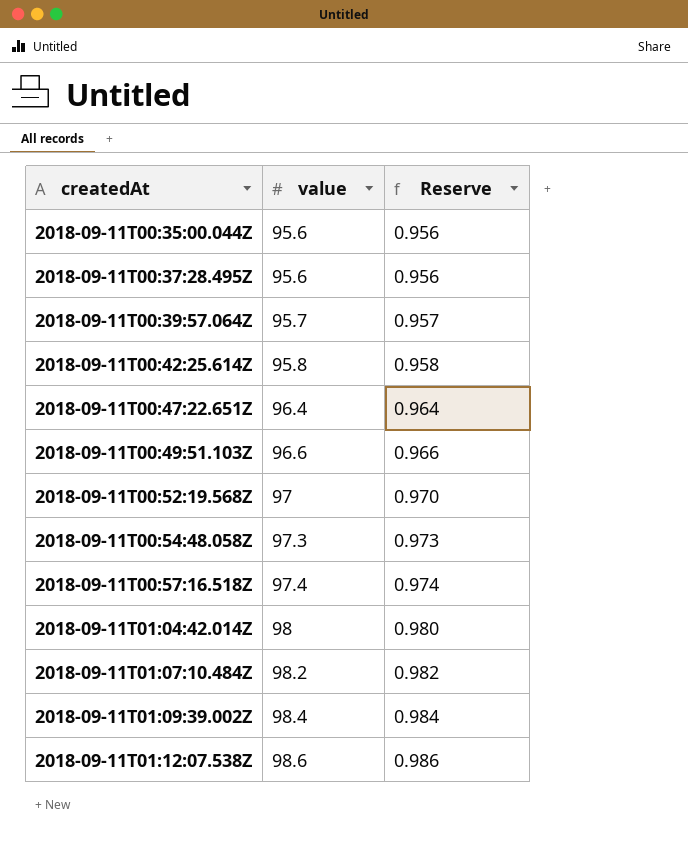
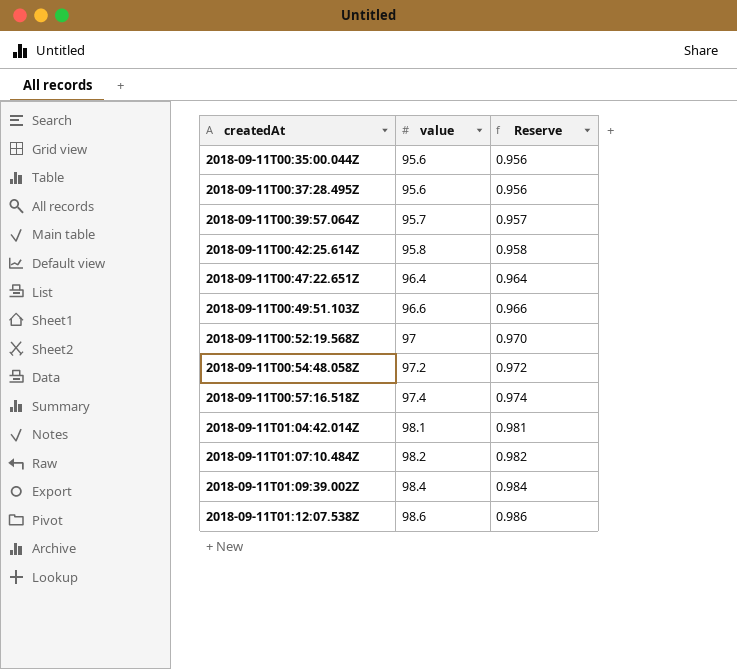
2018-09-11T00:54:48.058Z | value: 97.3 -> 97.2
2018-09-11T00:54:48.058Z | Reserve: 0.973 -> 0.972
2018-09-11T01:04:42.014Z | value: 98 -> 98.1
2018-09-11T01:04:42.014Z | Reserve: 0.980 -> 0.981

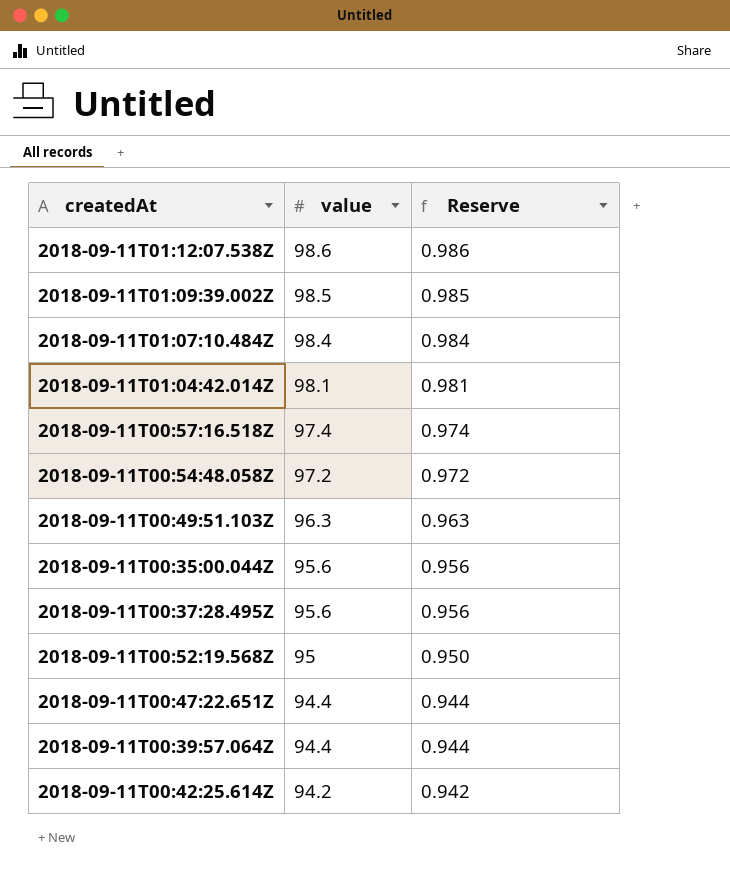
row order: createdAt ascending -> value descending
2018-09-11T01:09:39.002Z | value: 98.4 -> 98.5
2018-09-11T01:09:39.002Z | Reserve: 0.984 -> 0.985
2018-09-11T01:07:10.484Z | value: 98.2 -> 98.4
2018-09-11T01:07:10.484Z | Reserve: 0.982 -> 0.984
2018-09-11T00:49:51.103Z | value: 96.6 -> 96.3
2018-09-11T00:49:51.103Z | Reserve: 0.966 -> 0.963
2018-09-11T00:52:19.568Z | value: 97 -> 95
2018-09-11T00:52:19.568Z | Reserve: 0.970 -> 0.950
2018-09-11T00:47:22.651Z | value: 96.4 -> 94.4
2018-09-11T00:47:22.651Z | Reserve: 0.964 -> 0.944
2018-09-11T00:39:57.064Z | value: 95.7 -> 94.4
2018-09-11T00:39:57.064Z | Reserve: 0.957 -> 0.944
2018-09-11T00:42:25.614Z | value: 95.8 -> 94.2
2018-09-11T00:42:25.614Z | Reserve: 0.958 -> 0.942

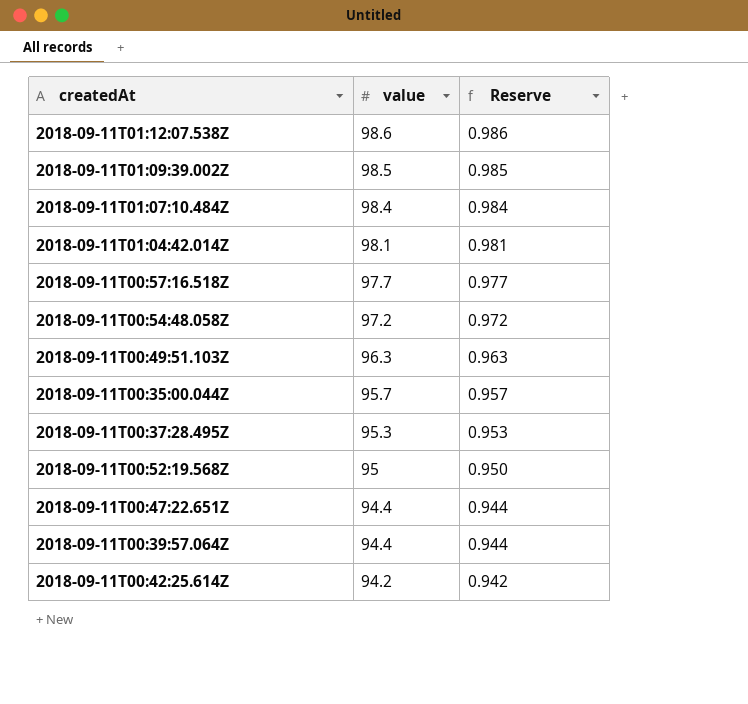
2018-09-11T00:57:16.518Z | value: 97.4 -> 97.7
2018-09-11T00:57:16.518Z | Reserve: 0.974 -> 0.977
2018-09-11T00:35:00.044Z | value: 95.6 -> 95.7
2018-09-11T00:35:00.044Z | Reserve: 0.956 -> 0.957
2018-09-11T00:37:28.495Z | value: 95.6 -> 95.3
2018-09-11T00:37:28.495Z | Reserve: 0.956 -> 0.953

